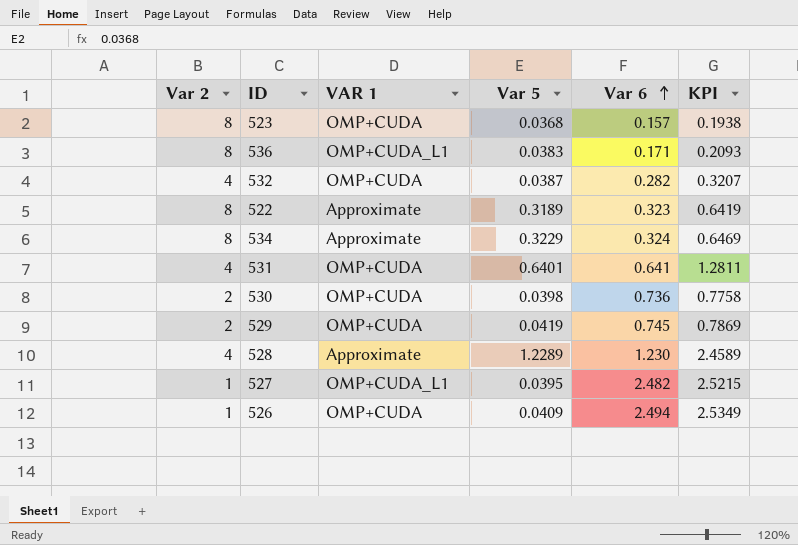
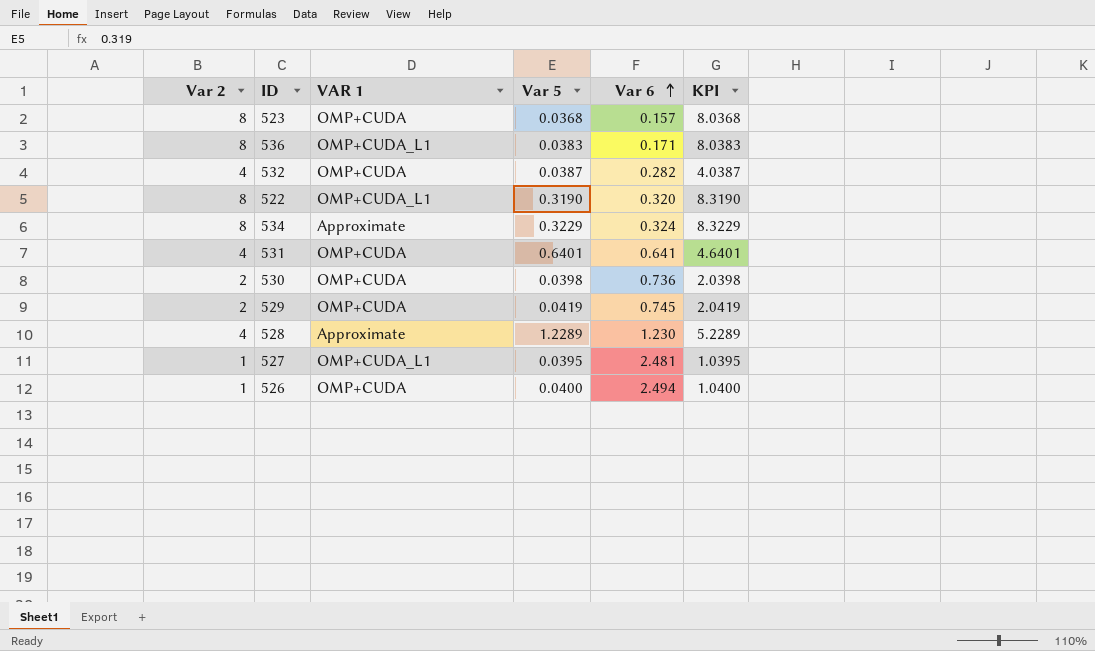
column KPI | formula: [Var 5] + [Var 6] -> [Var 2] + [Var 5]
522 | VAR 1: Approximate -> OMP+CUDA_L1
522 | Var 5: 0.3189 -> 0.3190
522 | Var 6: 0.323 -> 0.320
527 | Var 6: 2.482 -> 2.481
526 | Var 5: 0.0409 -> 0.0400

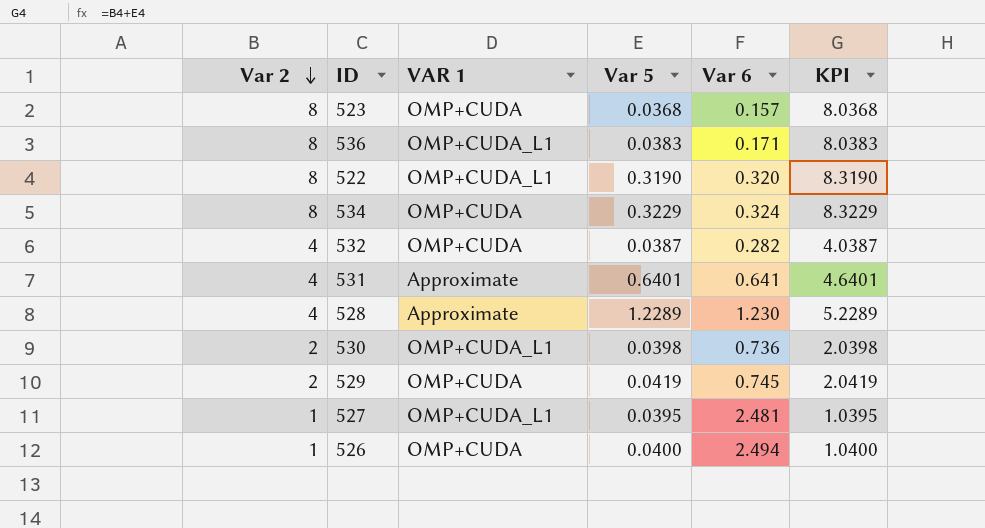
row order: Var 6 ascending -> Var 2 descending
534 | VAR 1: Approximate -> OMP+CUDA
531 | VAR 1: OMP+CUDA -> Approximate
530 | VAR 1: OMP+CUDA -> OMP+CUDA_L1

